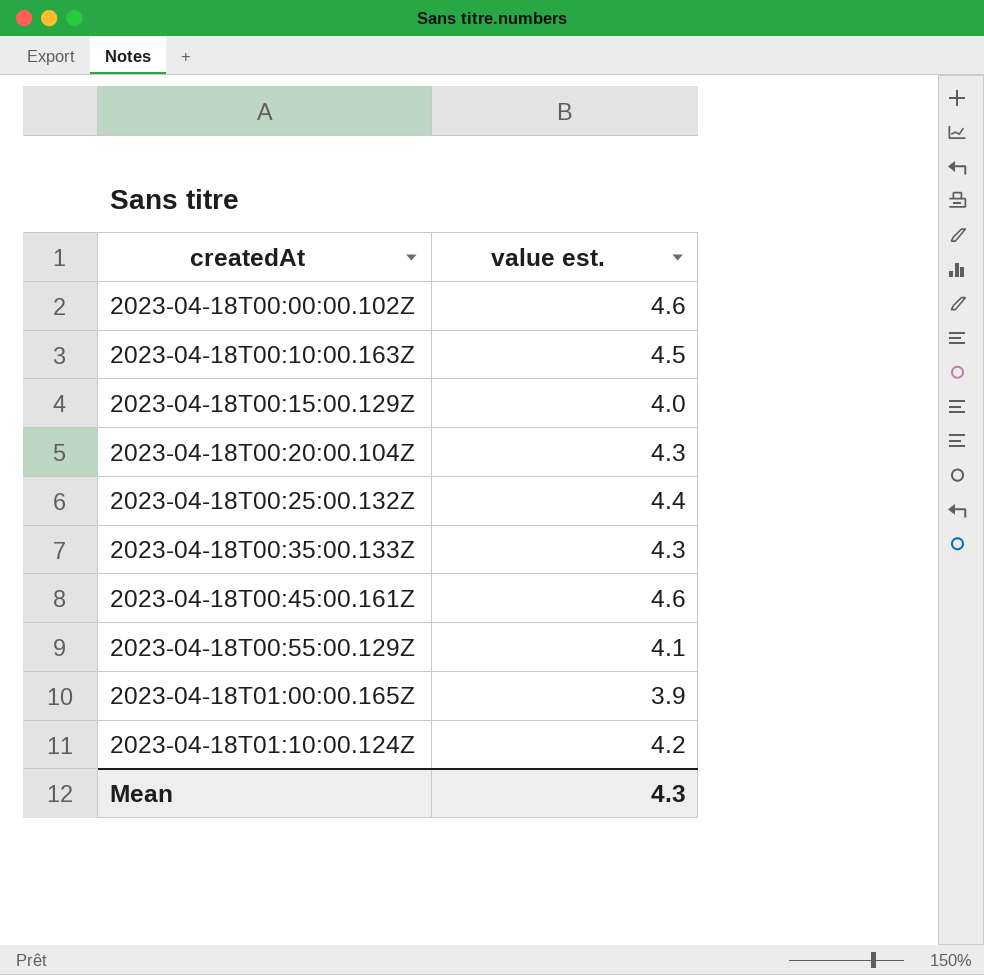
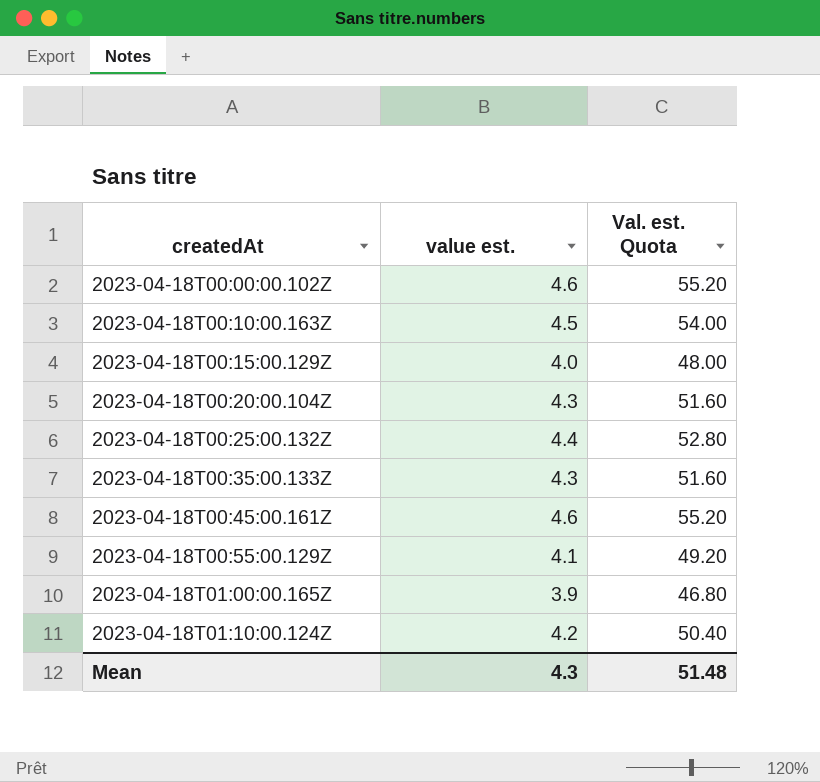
column Val. est. Quota | formula: none -> [value est.] * 12

